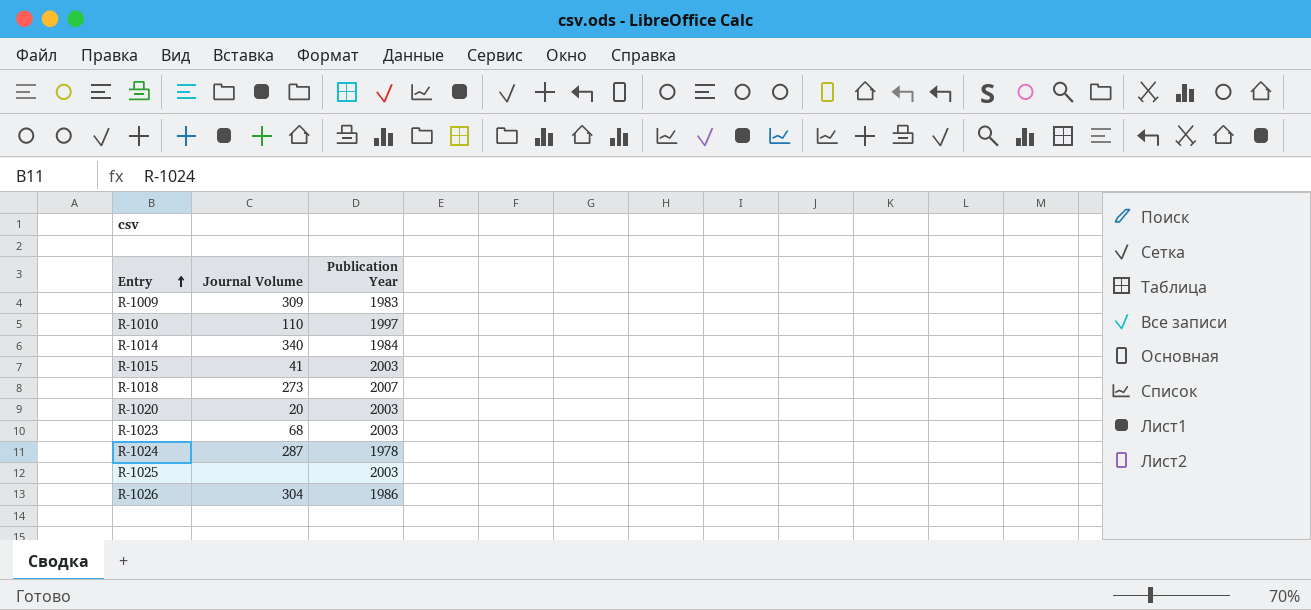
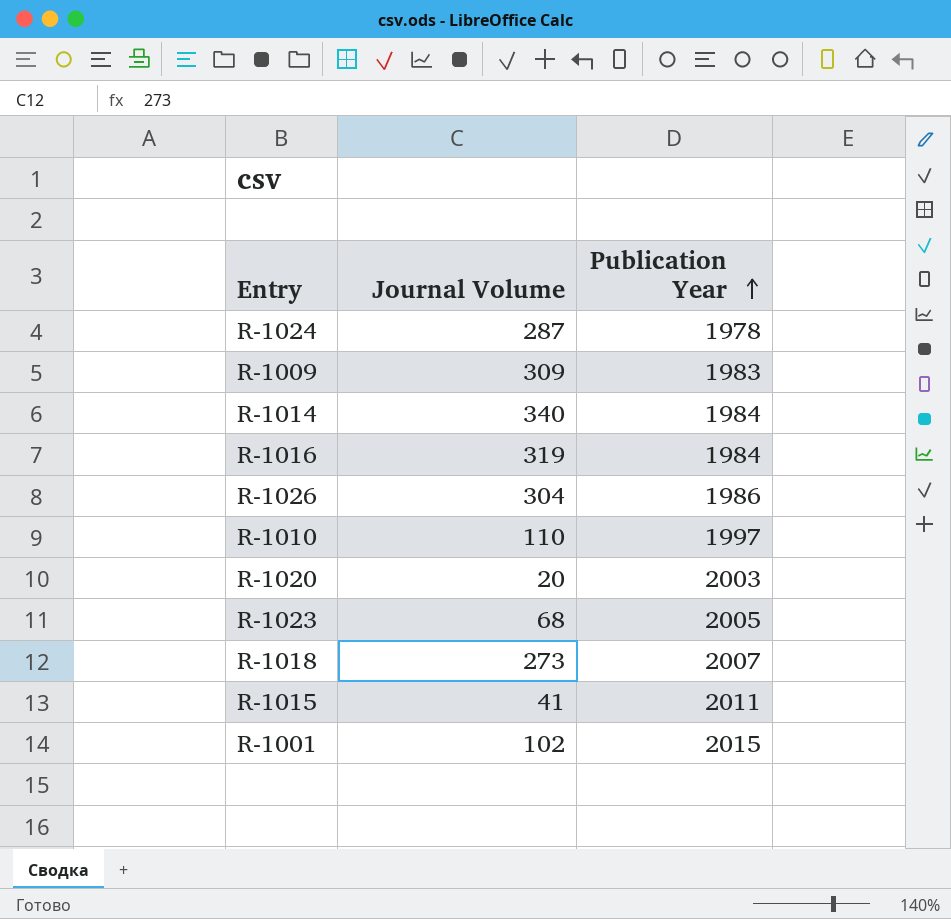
row order: Entry ascending -> Publication Year ascending
row R-1025: none | 2003 -> none
row R-1016: none -> 319 | 1984
R-1023 | Publication Year: 2003 -> 2005
R-1015 | Publication Year: 2003 -> 2011
row R-1001: none -> 102 | 2015

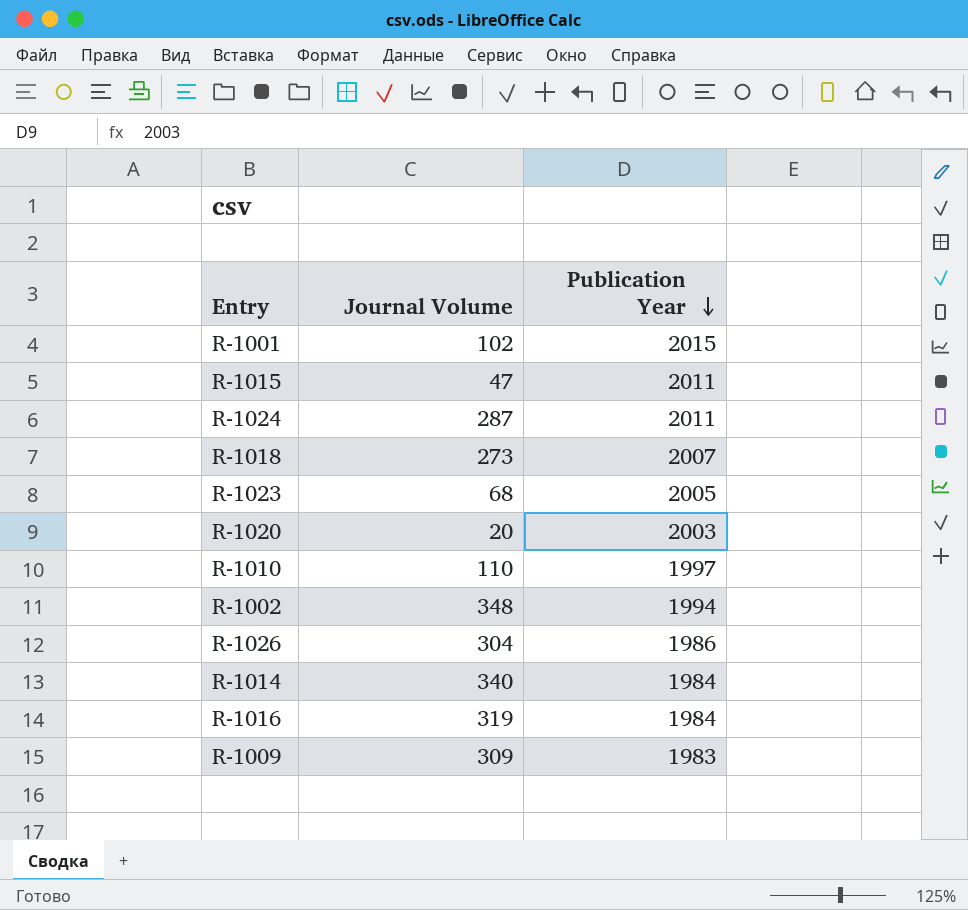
row order: Publication Year ascending -> Publication Year descending
R-1015 | Journal Volume: 41 -> 47
R-1024 | Publication Year: 1978 -> 2011
row R-1002: none -> 348 | 1994

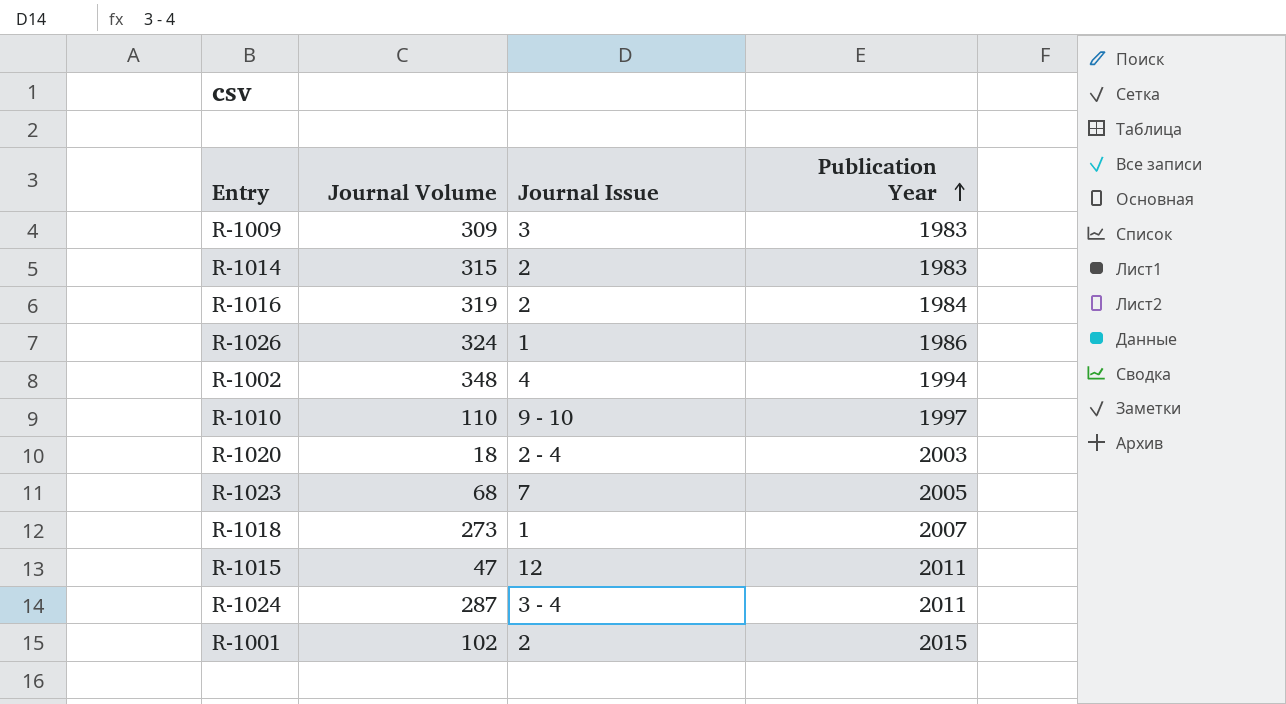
row order: Publication Year descending -> Publication Year ascending
column Journal Issue | position: none -> 3
R-1014 | Journal Volume: 340 -> 315
R-1014 | Publication Year: 1984 -> 1983
R-1026 | Journal Volume: 304 -> 324
R-1020 | Journal Volume: 20 -> 18

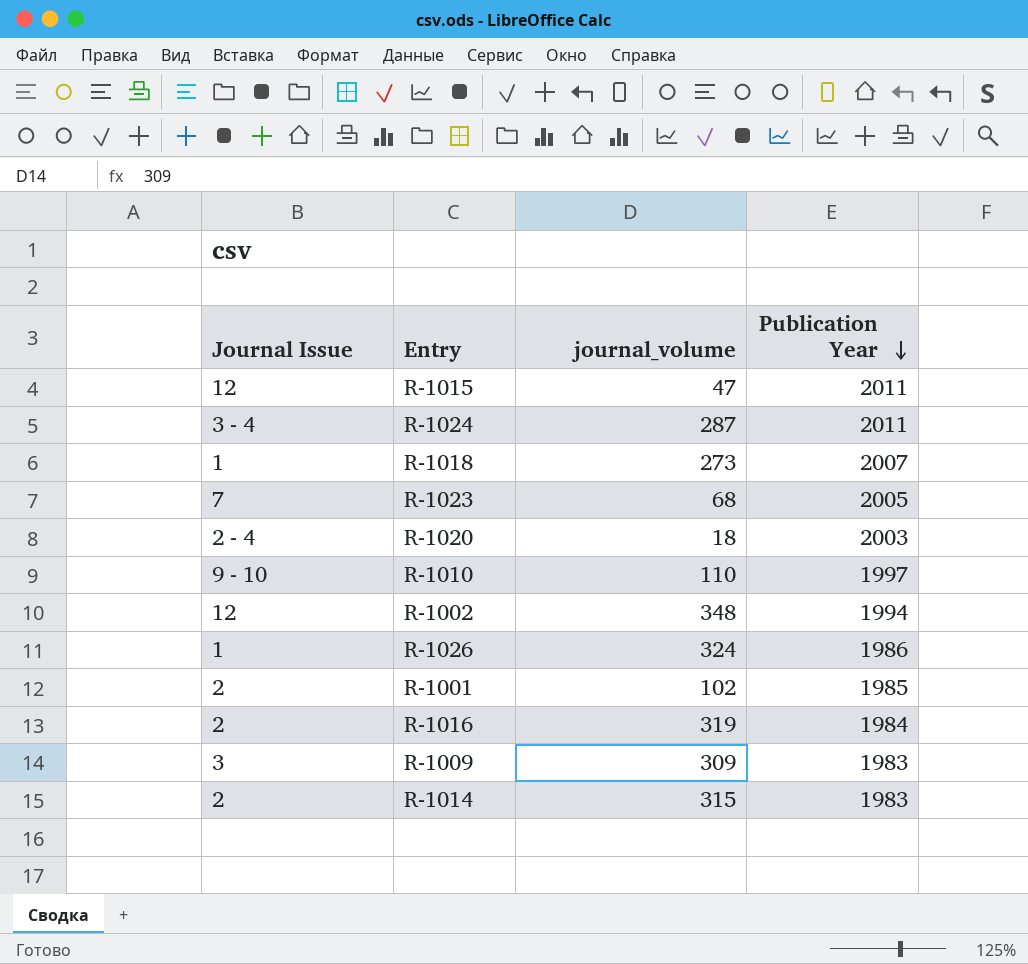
row order: Publication Year ascending -> Publication Year descending
column Journal Issue | position: 3 -> 1
column name: Journal Volume -> journal_volume
R-1002 | Journal Issue: 4 -> 12
R-1001 | Publication Year: 2015 -> 1985

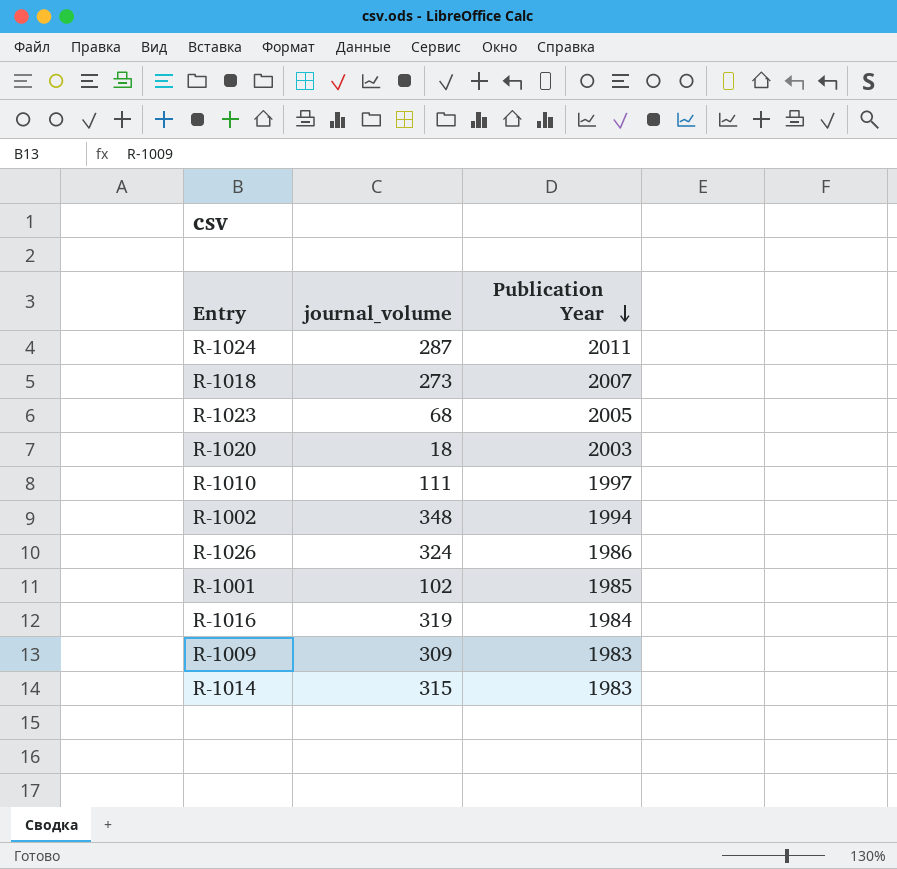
column Journal Issue | position: 1 -> none
row R-1015: 12 | 47 | 2011 -> none
R-1010 | journal_volume: 110 -> 111

